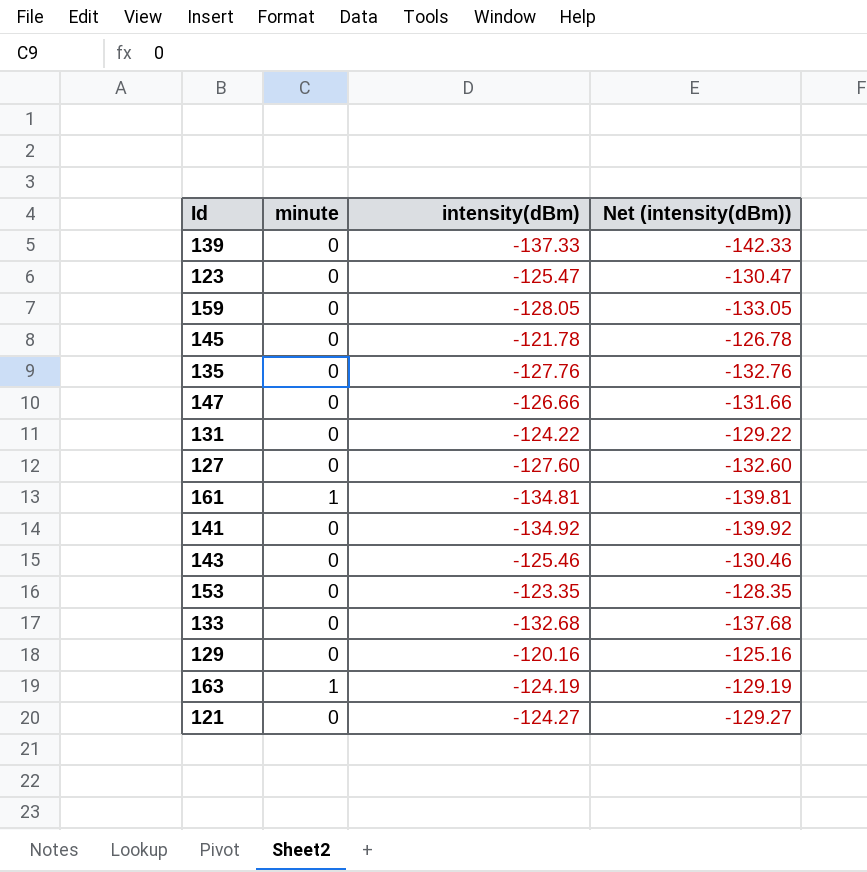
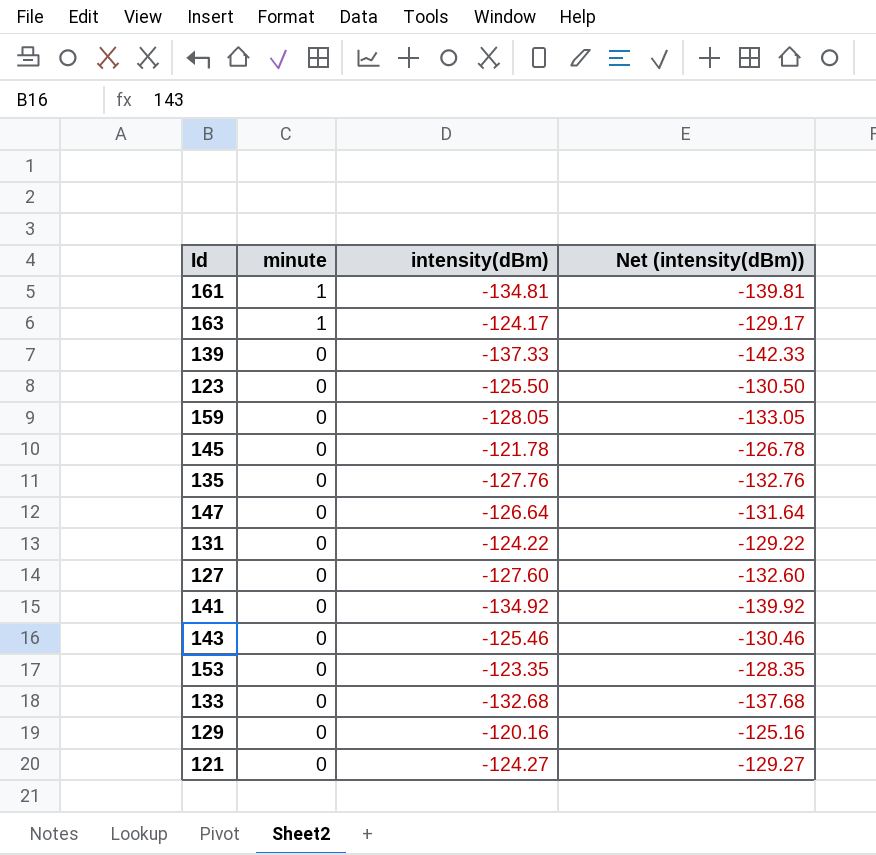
row order: none -> minute descending
163 | intensity(dBm): -124.19 -> -124.17
163 | Net (intensity(dBm)): -129.19 -> -129.17
123 | intensity(dBm): -125.47 -> -125.50
123 | Net (intensity(dBm)): -130.47 -> -130.50
147 | intensity(dBm): -126.66 -> -126.64
147 | Net (intensity(dBm)): -131.66 -> -131.64

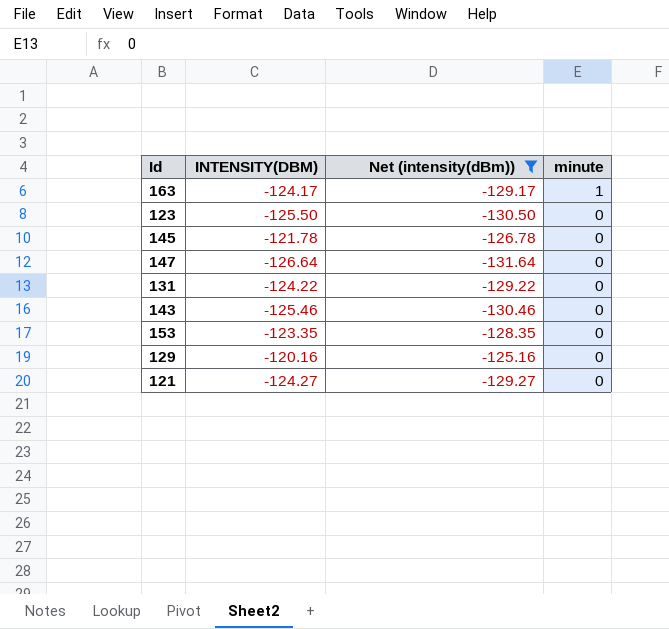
filter: none -> Net (intensity(dBm)) >= -131.64
column name: intensity(dBm) -> INTENSITY(DBM)
column minute | position: 2 -> 4

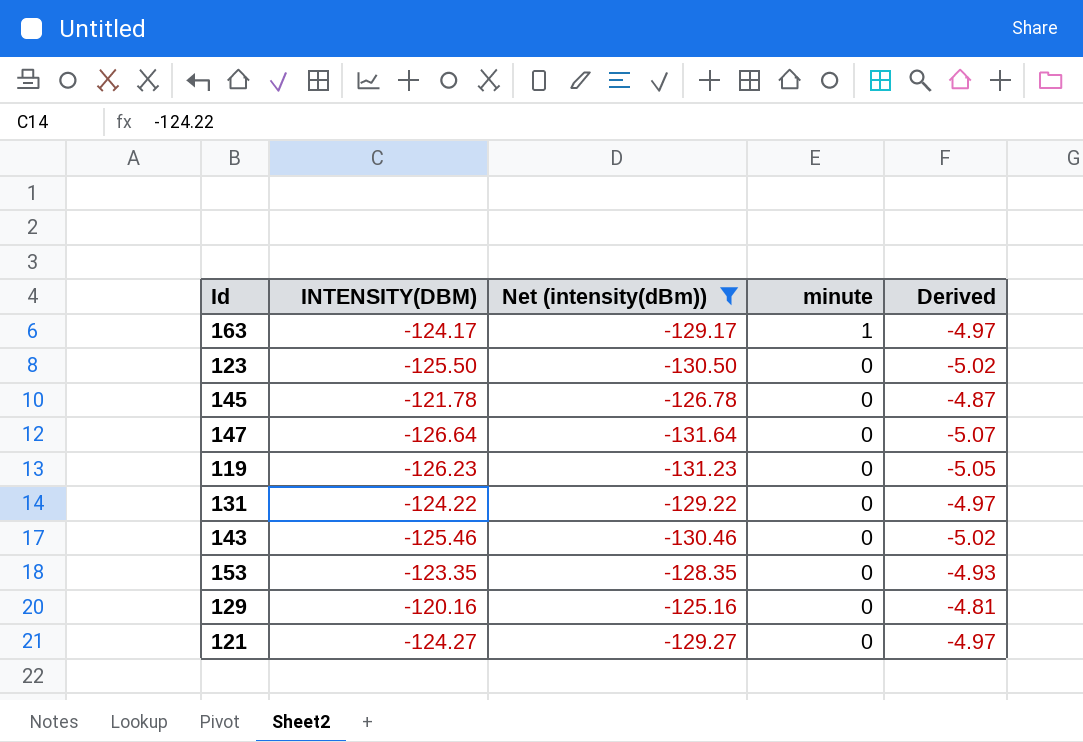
column Derived | formula: none -> [INTENSITY(DBM)] * 0.04
row 119: none -> -126.23 | -131.23 | 0 | -5.05

